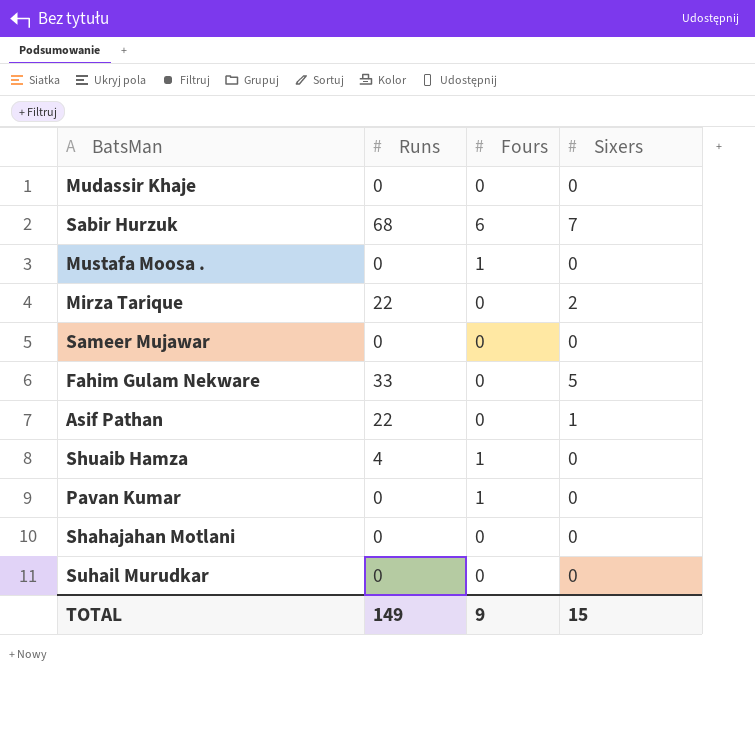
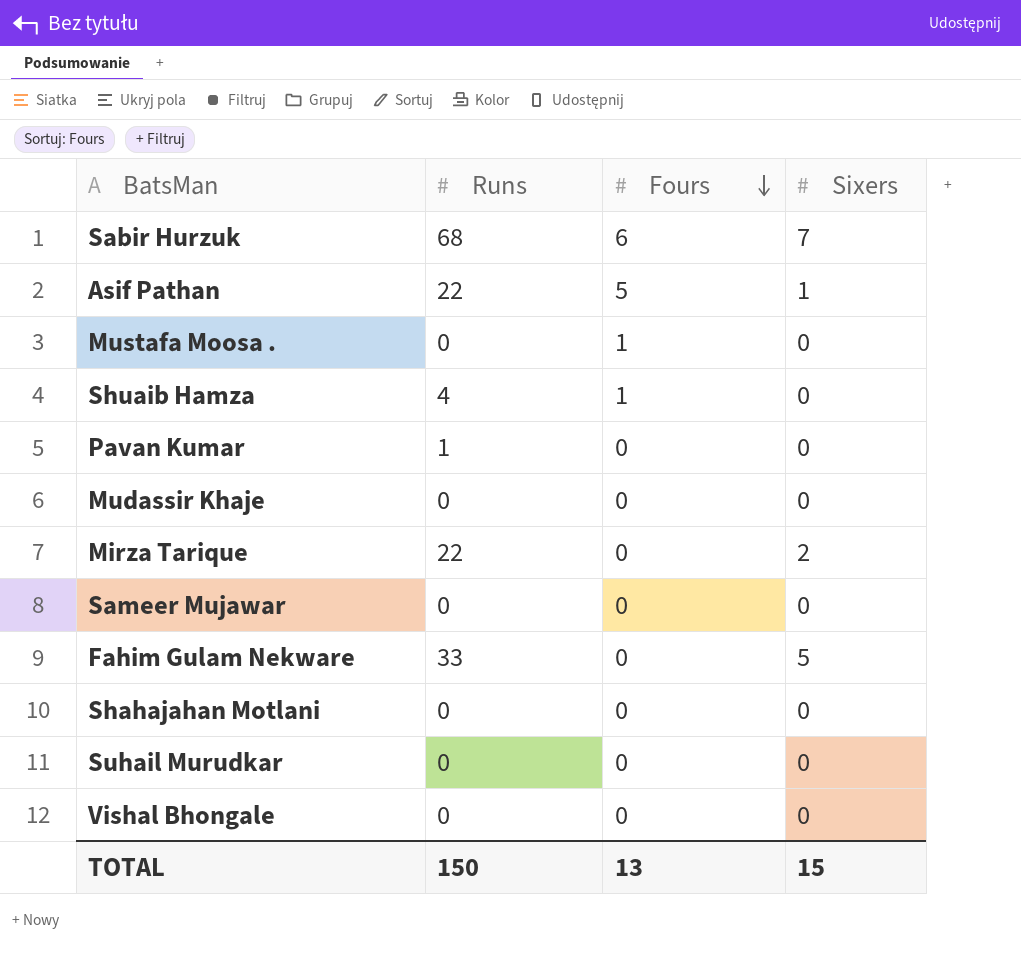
row order: none -> Fours descending
Asif Pathan | Fours: 0 -> 5
Pavan Kumar | Runs: 0 -> 1
Pavan Kumar | Fours: 1 -> 0
row Vishal Bhongale: none -> 0 | 0 | 0
TOTAL | Runs: 149 -> 150
TOTAL | Fours: 9 -> 13

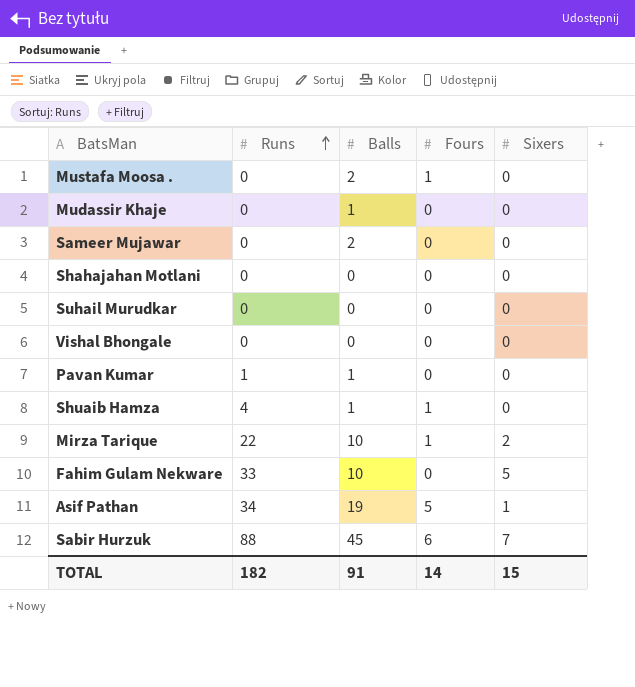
row order: Fours descending -> Runs ascending
column Balls | position: none -> 3
Mirza Tarique | Fours: 0 -> 1
Asif Pathan | Runs: 22 -> 34
Sabir Hurzuk | Runs: 68 -> 88
TOTAL | Runs: 150 -> 182
TOTAL | Fours: 13 -> 14

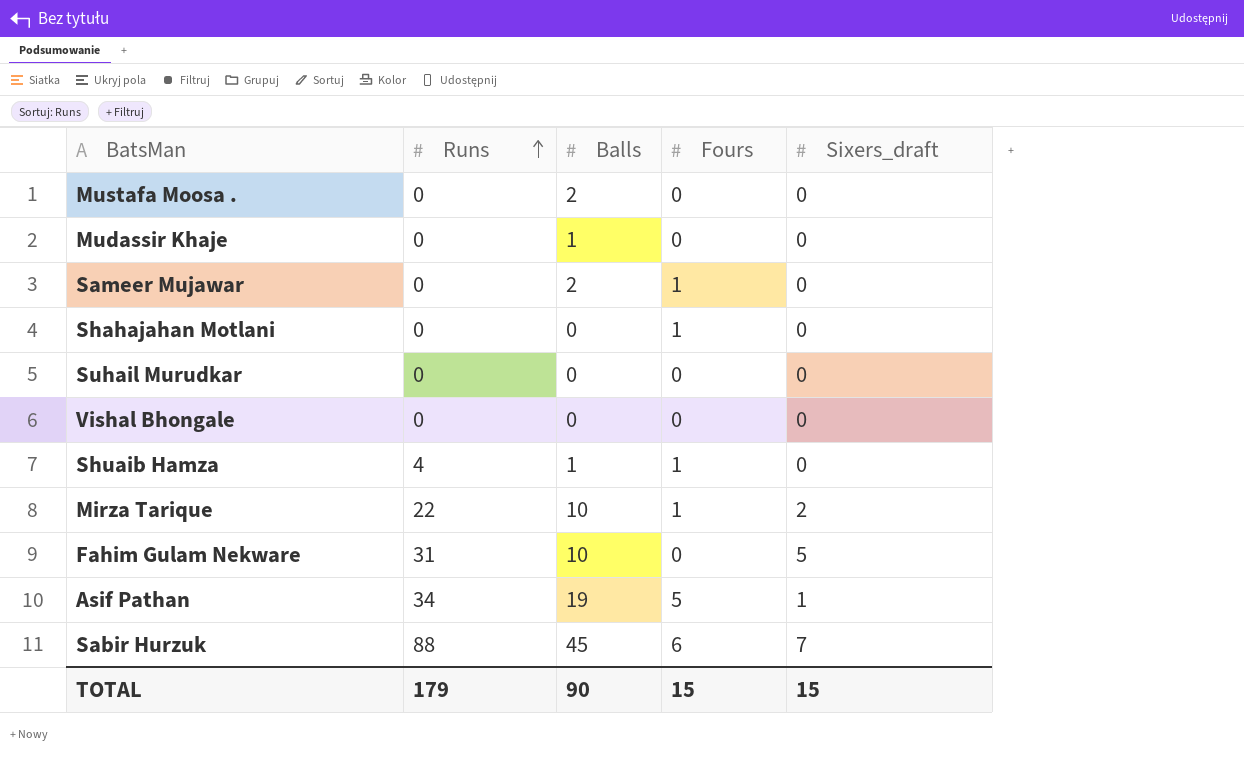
column name: Sixers -> Sixers_draft
row Pavan Kumar: 1 | 1 | 0 | 0 -> none
Mustafa Moosa . | Fours: 1 -> 0
Sameer Mujawar | Fours: 0 -> 1
Shahajahan Motlani | Fours: 0 -> 1
Fahim Gulam Nekware | Runs: 33 -> 31
TOTAL | Runs: 182 -> 179
TOTAL | Balls: 91 -> 90
TOTAL | Fours: 14 -> 15

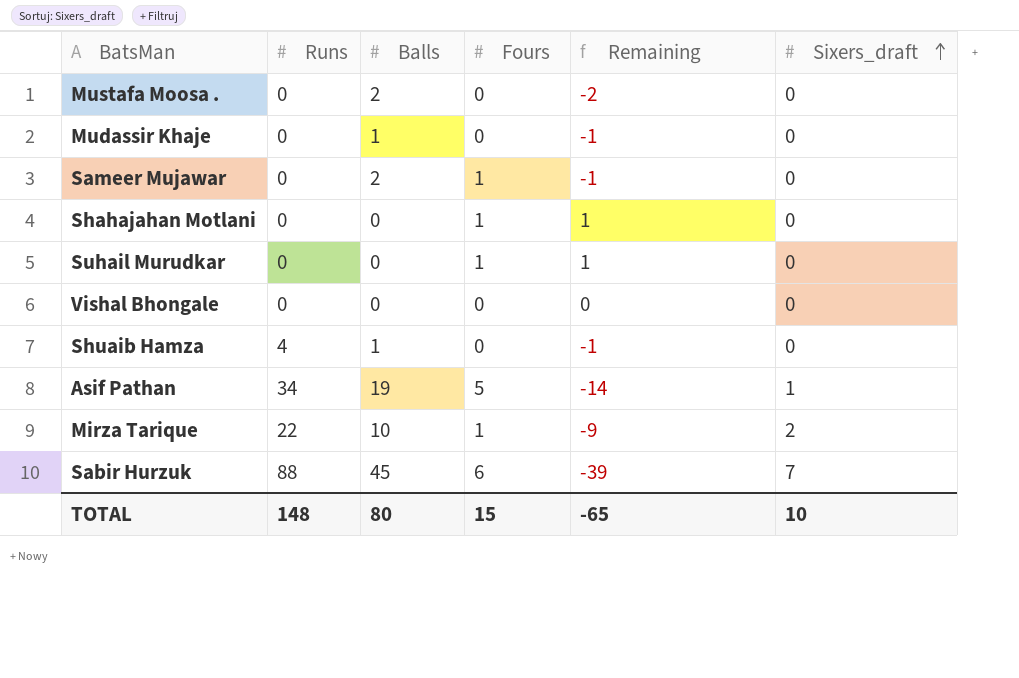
row order: Runs ascending -> Sixers_draft ascending
column Remaining | formula: none -> [Fours] - [Balls]
row Fahim Gulam Nekware: 31 | 10 | 0 | 5 -> none
Suhail Murudkar | Fours: 0 -> 1
Shuaib Hamza | Fours: 1 -> 0
TOTAL | Runs: 179 -> 148
TOTAL | Balls: 90 -> 80
TOTAL | Sixers_draft: 15 -> 10

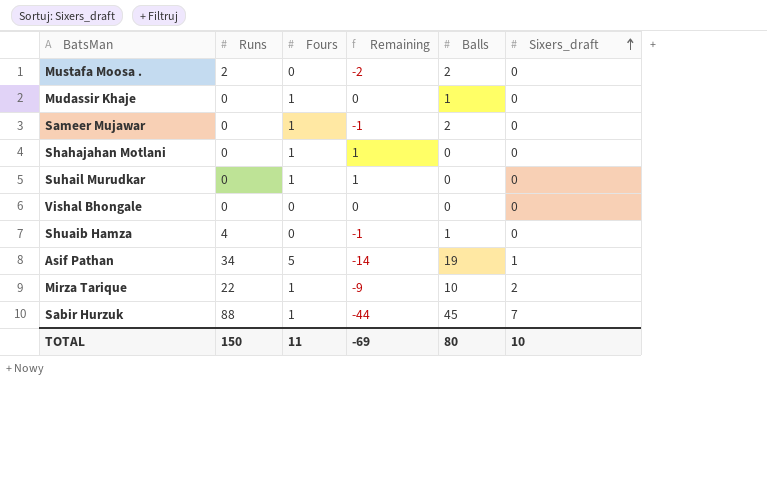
column Balls | position: 3 -> 5
Mustafa Moosa . | Runs: 0 -> 2
Mudassir Khaje | Fours: 0 -> 1
Mudassir Khaje | Remaining: -1 -> 0
Sabir Hurzuk | Fours: 6 -> 1
Sabir Hurzuk | Remaining: -39 -> -44
TOTAL | Runs: 148 -> 150
TOTAL | Fours: 15 -> 11
TOTAL | Remaining: -65 -> -69

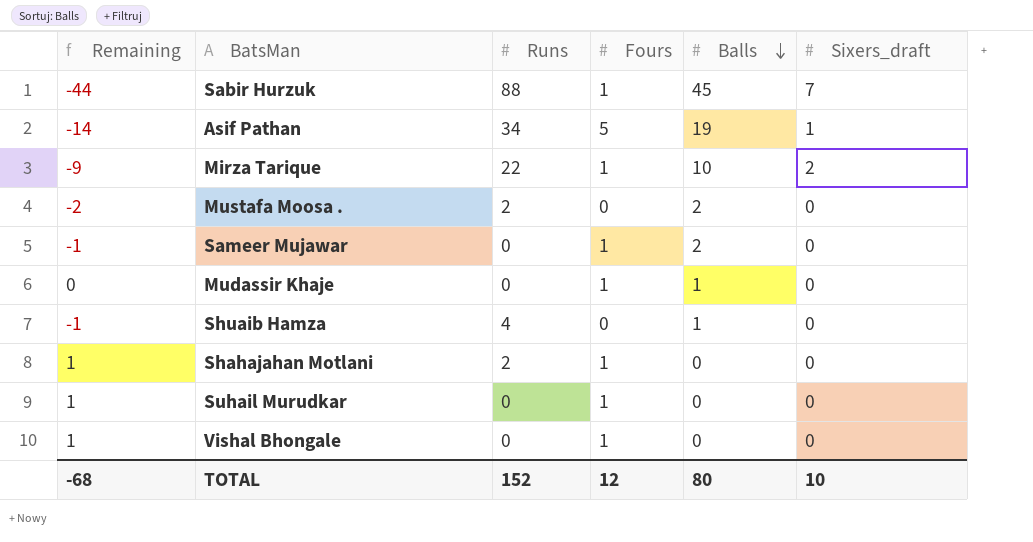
row order: Sixers_draft ascending -> Balls descending
column Remaining | position: 4 -> 1
Shahajahan Motlani | Runs: 0 -> 2
Vishal Bhongale | Remaining: 0 -> 1
Vishal Bhongale | Fours: 0 -> 1
TOTAL | Remaining: -69 -> -68
TOTAL | Runs: 150 -> 152
TOTAL | Fours: 11 -> 12

